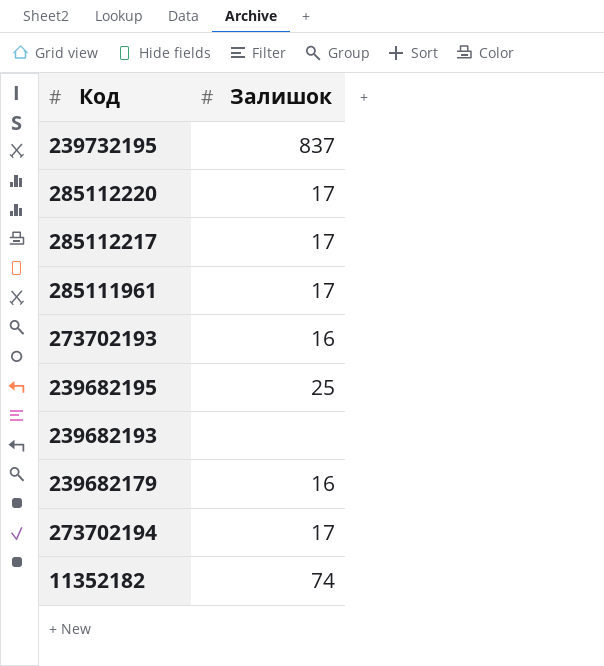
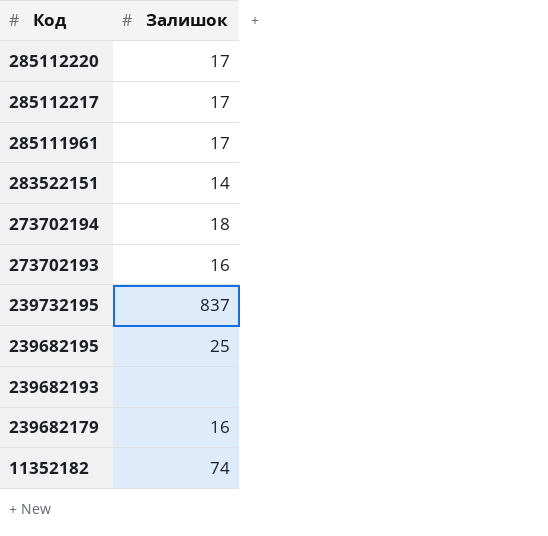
row order: none -> Код descending
row 283522151: none -> 14
273702194 | Залишок: 17 -> 18

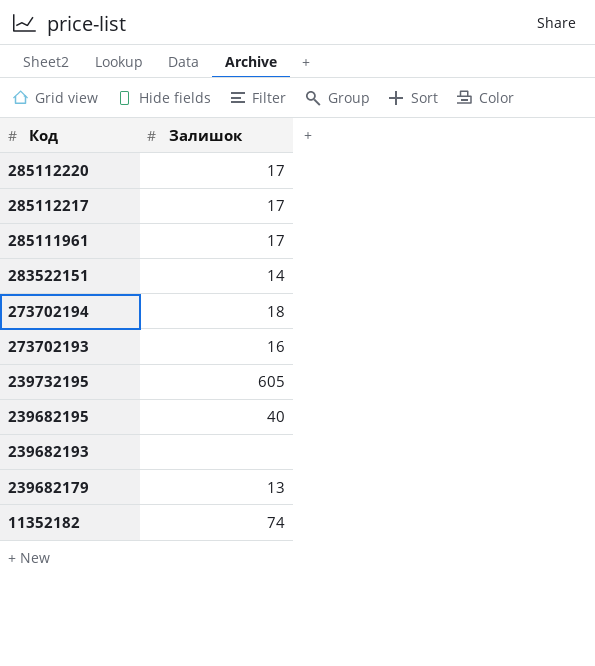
239732195 | Залишок: 837 -> 605
239682195 | Залишок: 25 -> 40
239682179 | Залишок: 16 -> 13

